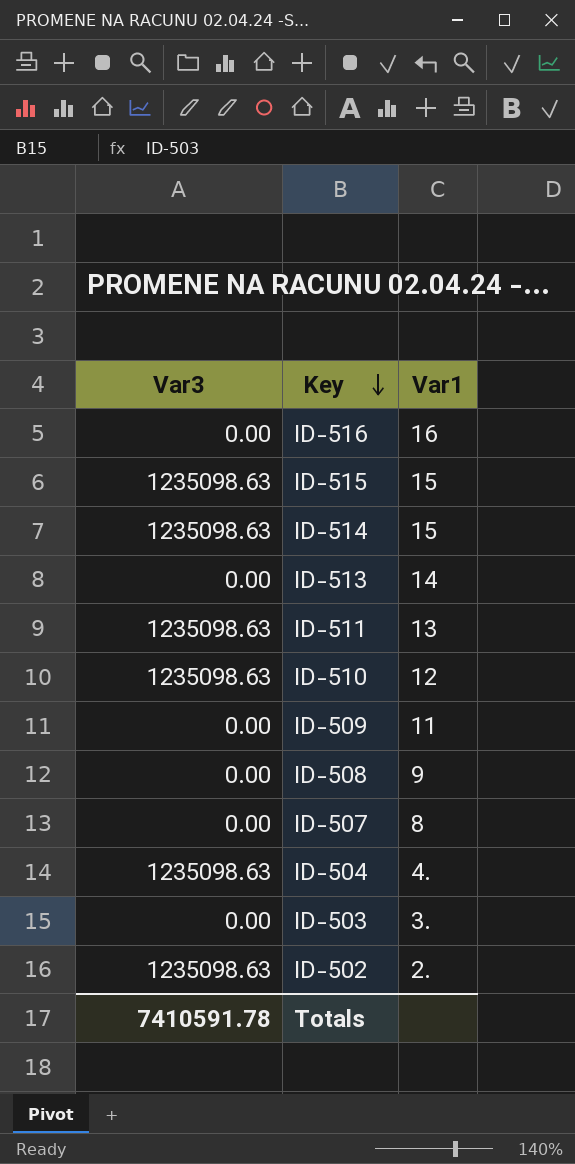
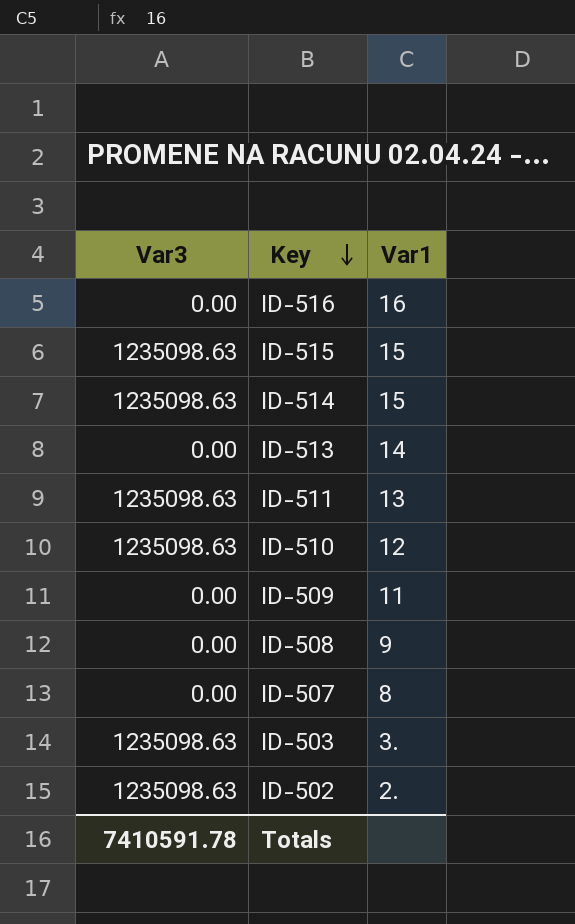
row ID-504: 1235098.63 | 4. -> none
ID-503 | Var3: 0.00 -> 1235098.63

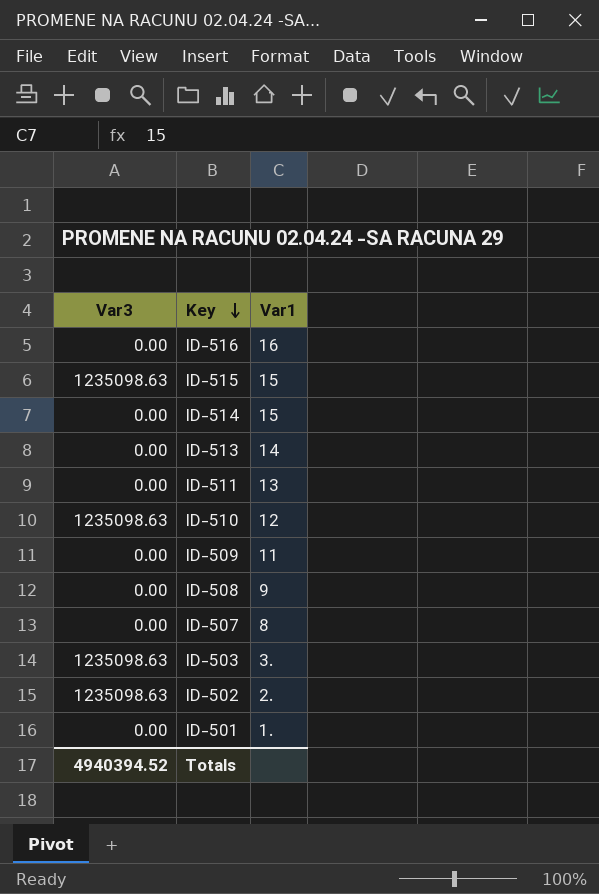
ID-514 | Var3: 1235098.63 -> 0.00
ID-511 | Var3: 1235098.63 -> 0.00
row ID-501: none -> 0.00 | 1.
Totals | Var3: 7410591.78 -> 4940394.52

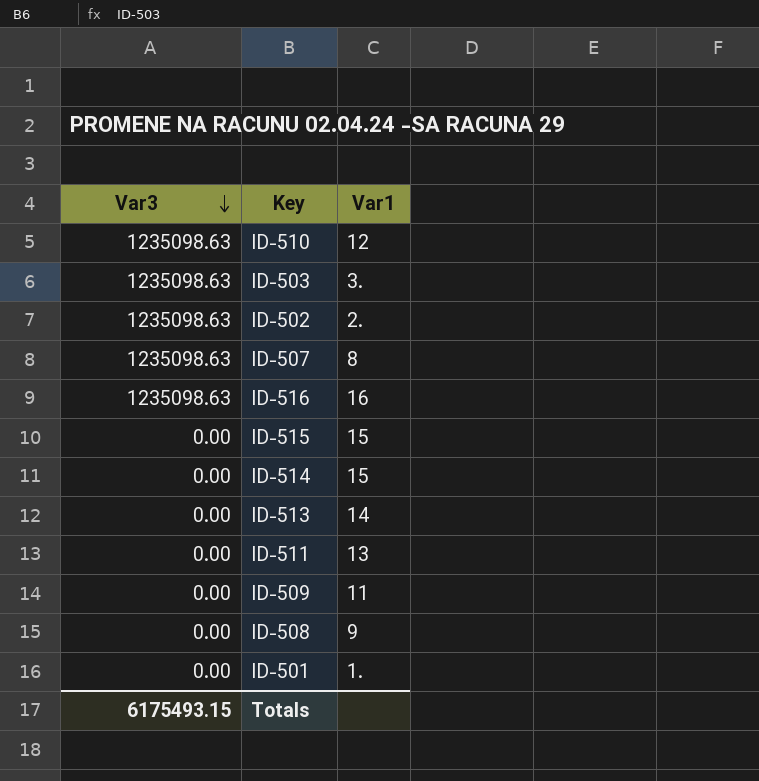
row order: Key descending -> Var3 descending
ID-507 | Var3: 0.00 -> 1235098.63
ID-516 | Var3: 0.00 -> 1235098.63
ID-515 | Var3: 1235098.63 -> 0.00
Totals | Var3: 4940394.52 -> 6175493.15

